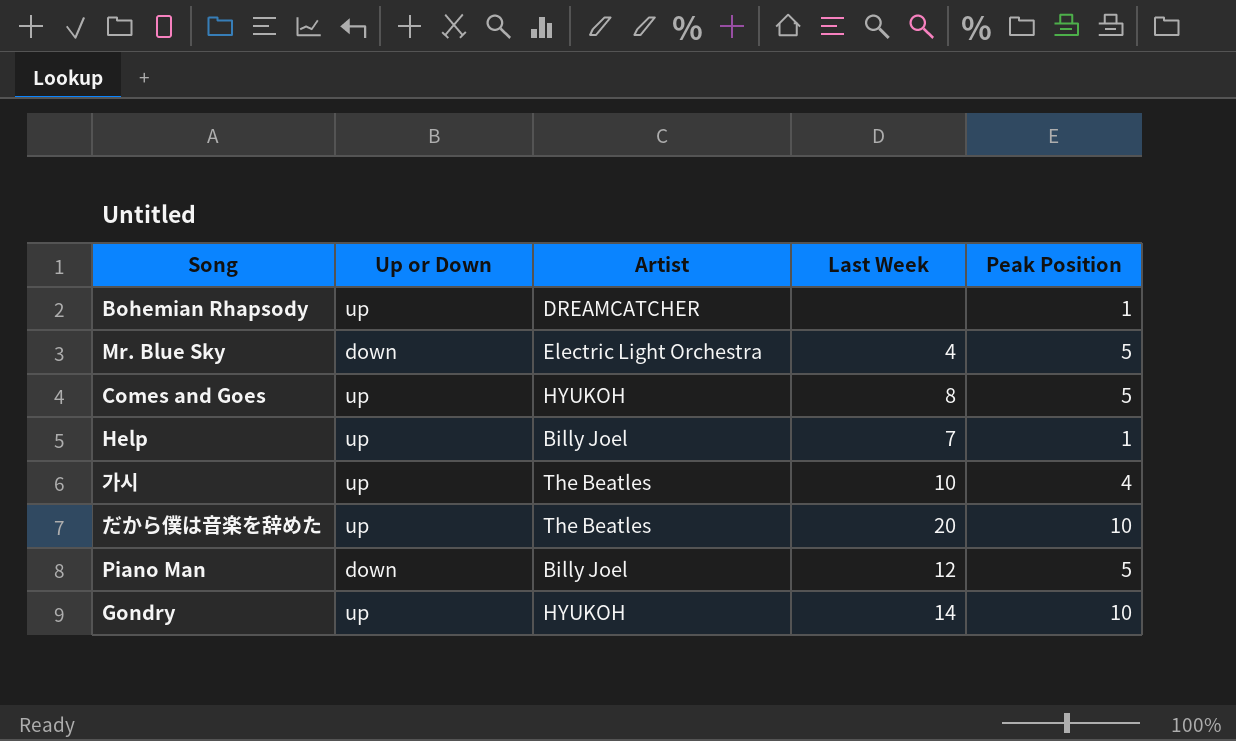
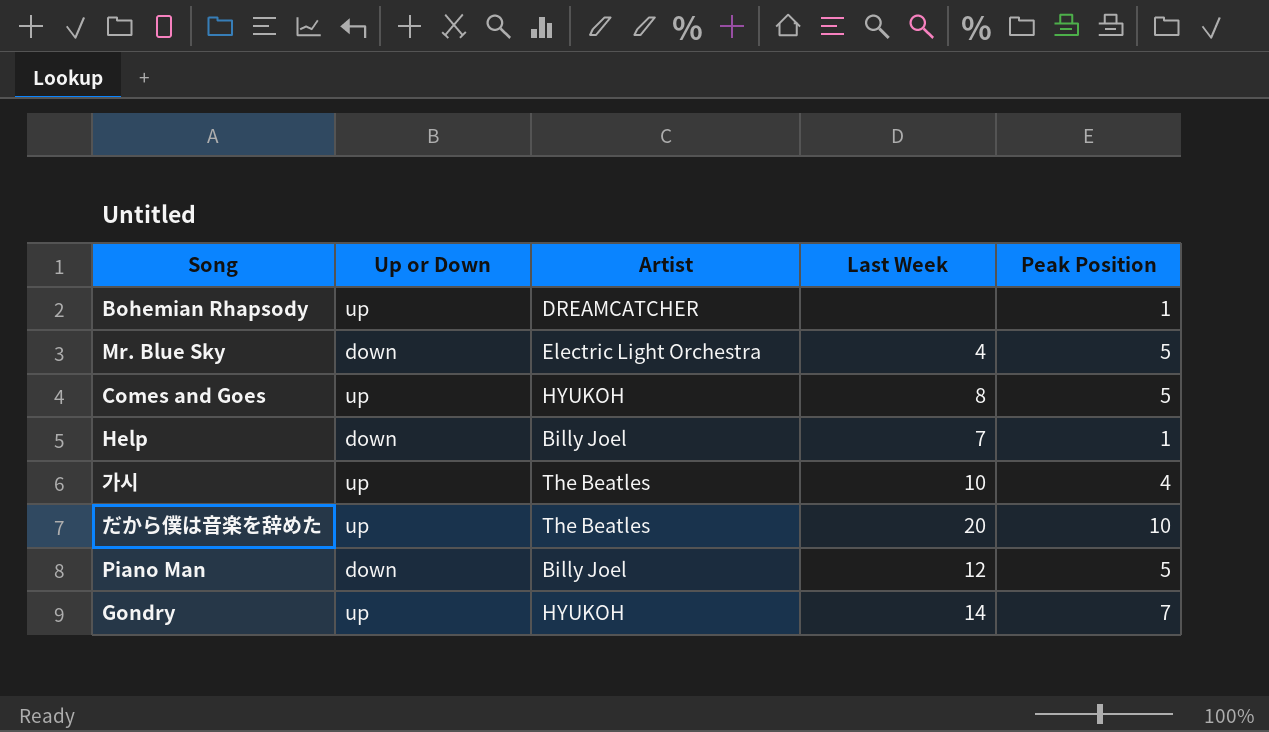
Help | Up or Down: up -> down
Gondry | Peak Position: 10 -> 7

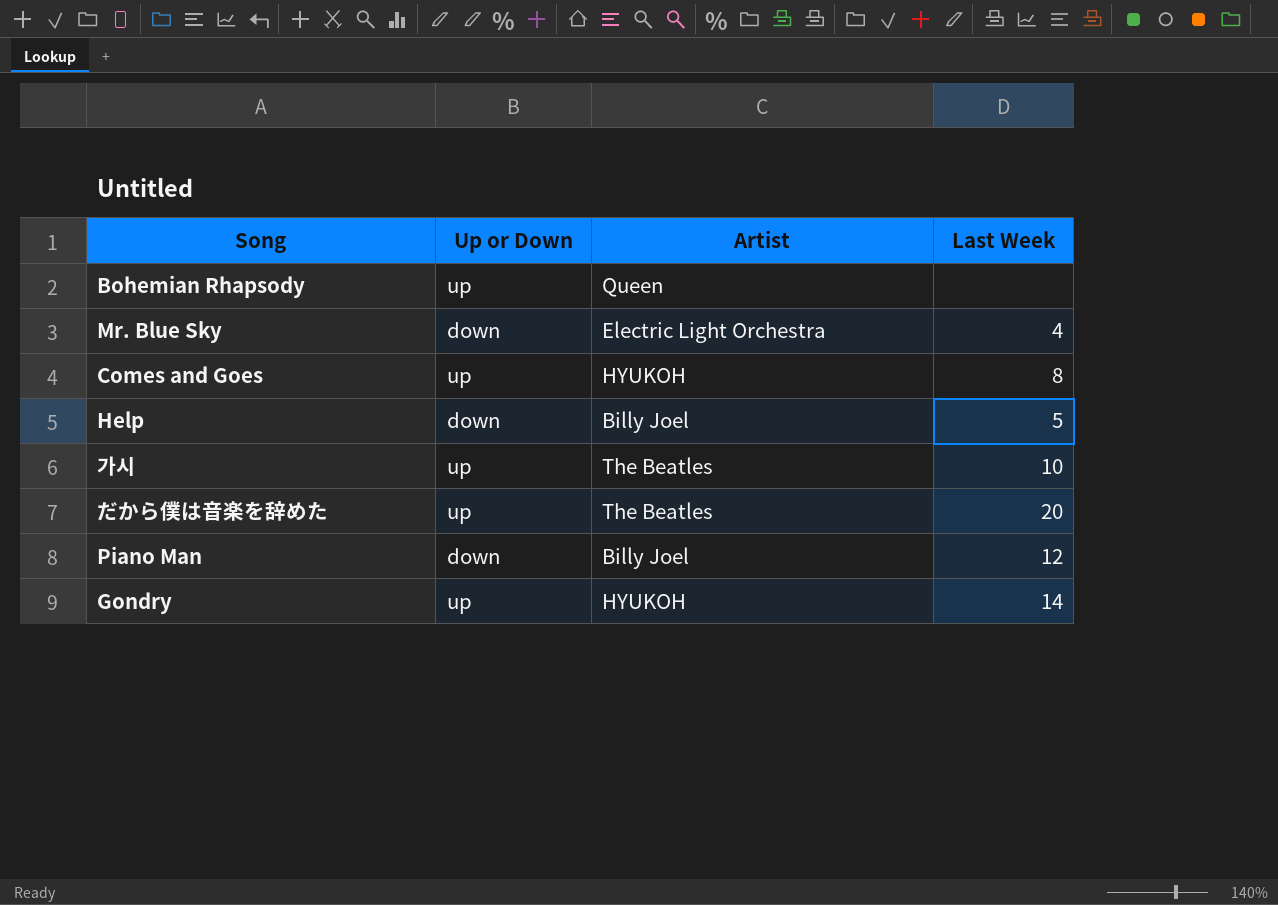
column Peak Position | position: 5 -> none
Bohemian Rhapsody | Artist: DREAMCATCHER -> Queen
Help | Last Week: 7 -> 5

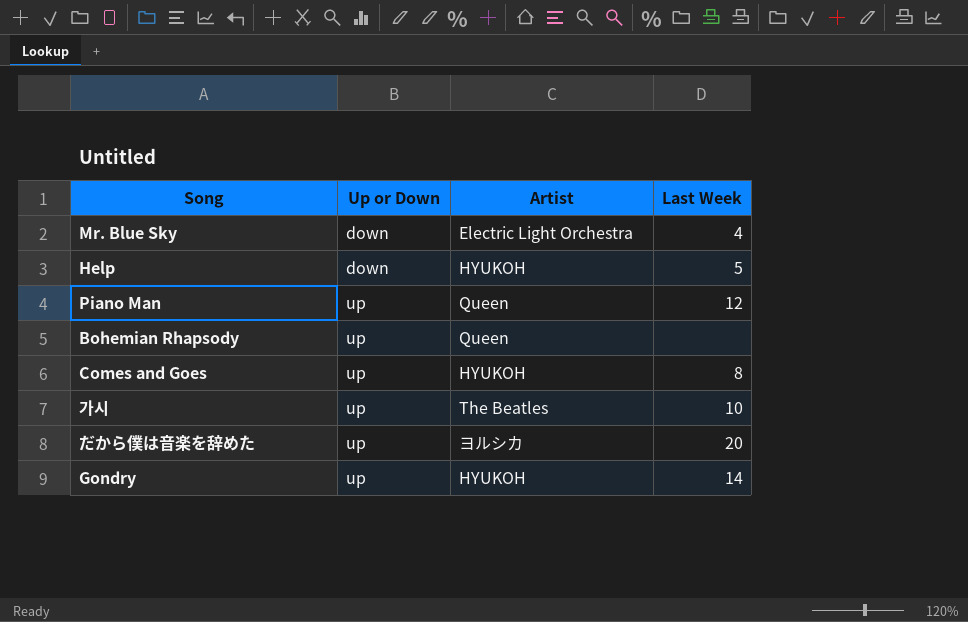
row order: none -> Up or Down ascending
Help | Artist: Billy Joel -> HYUKOH
Piano Man | Up or Down: down -> up
Piano Man | Artist: Billy Joel -> Queen
だから僕は音楽を辞めた | Artist: The Beatles -> ヨルシカ

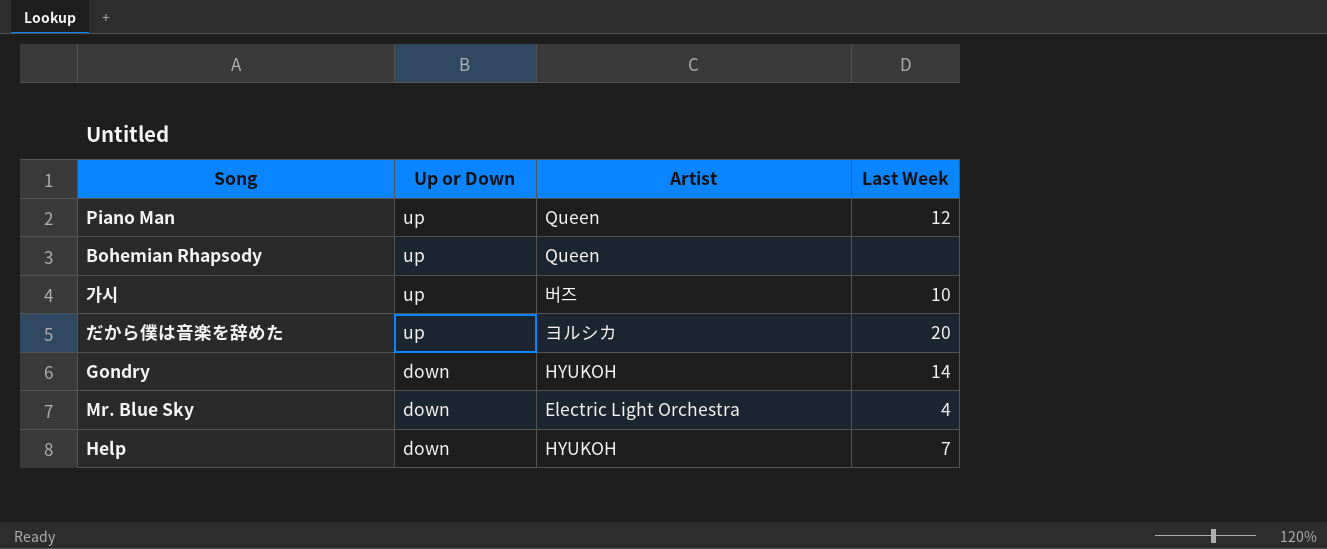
row order: Up or Down ascending -> Up or Down descending
row Comes and Goes: up | HYUKOH | 8 -> none
가시 | Artist: The Beatles -> 버즈
Gondry | Up or Down: up -> down
Help | Last Week: 5 -> 7

